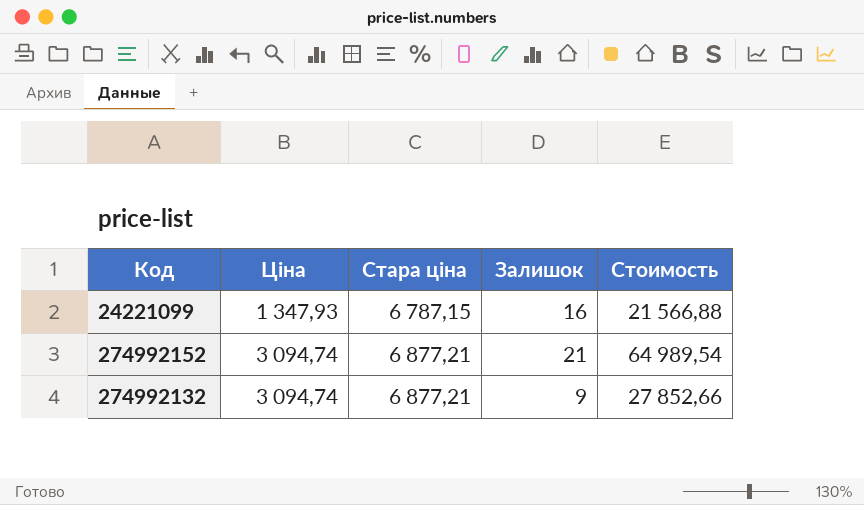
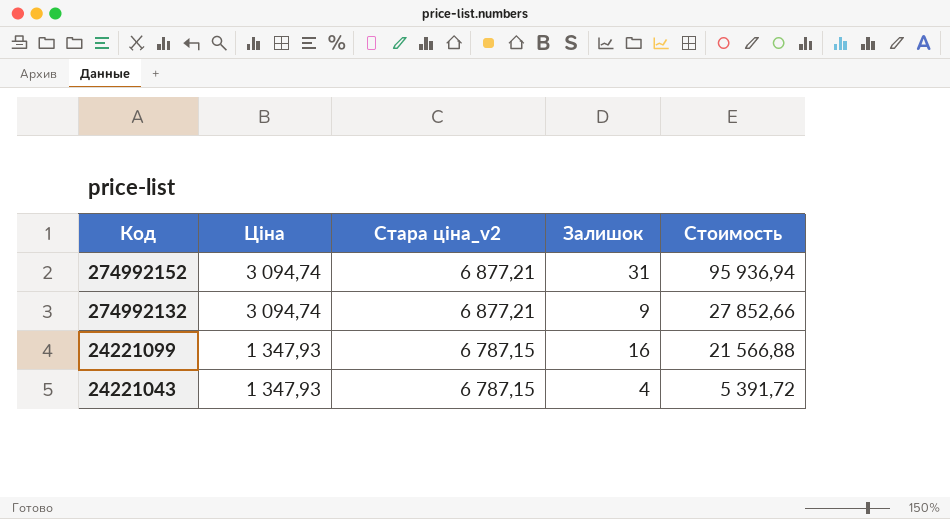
row order: Ціна ascending -> Код descending
column name: Стара ціна -> Стара ціна_v2
274992152 | Залишок: 21 -> 31
274992152 | Стоимость: 64 989,54 -> 95 936,94
row 24221043: none -> 1 347,93 | 6 787,15 | 4 | 5 391,72

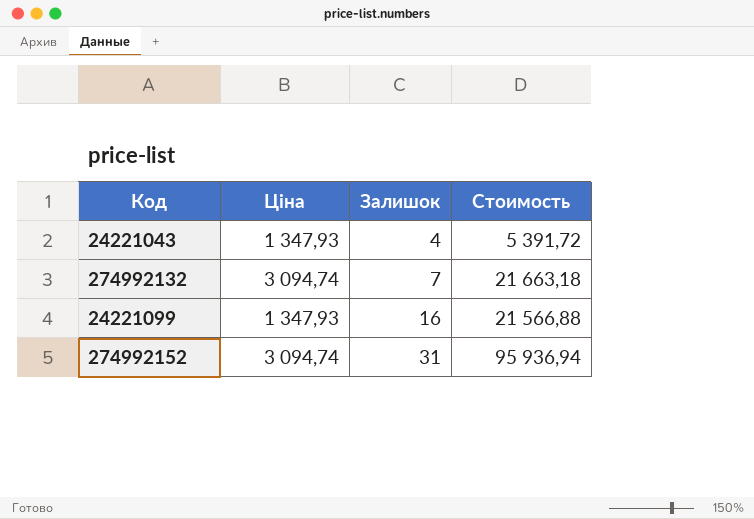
row order: Код descending -> Залишок ascending
column Стара ціна_v2 | position: 3 -> none
274992132 | Залишок: 9 -> 7
274992132 | Стоимость: 27 852,66 -> 21 663,18

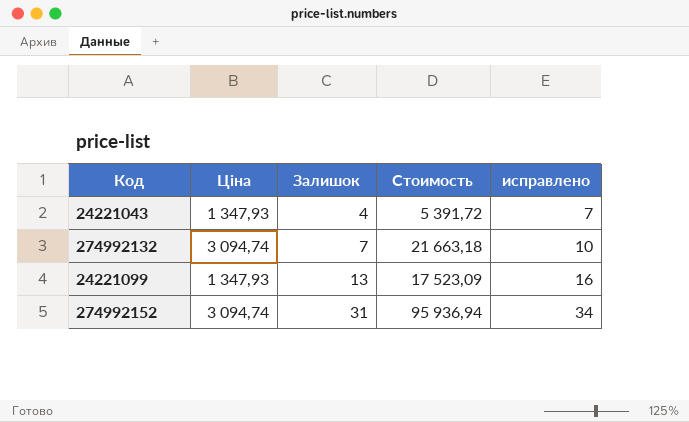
column исправлено | formula: none -> [Залишок] + 3
24221099 | Залишок: 16 -> 13
24221099 | Стоимость: 21 566,88 -> 17 523,09

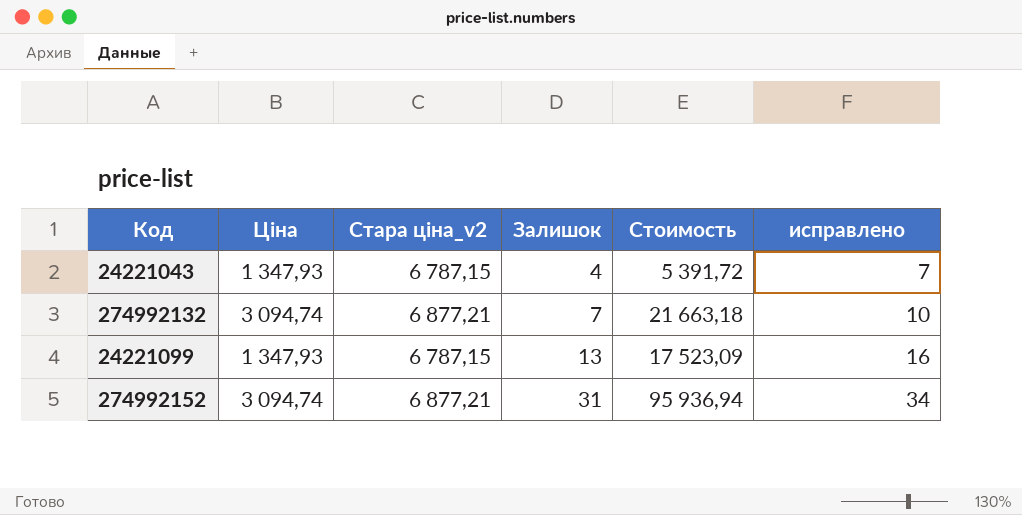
column Стара ціна_v2 | position: none -> 3

